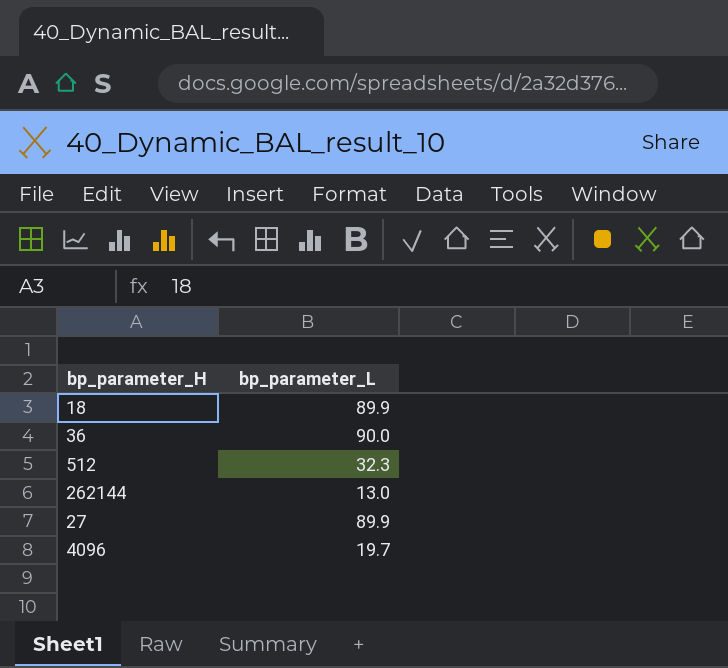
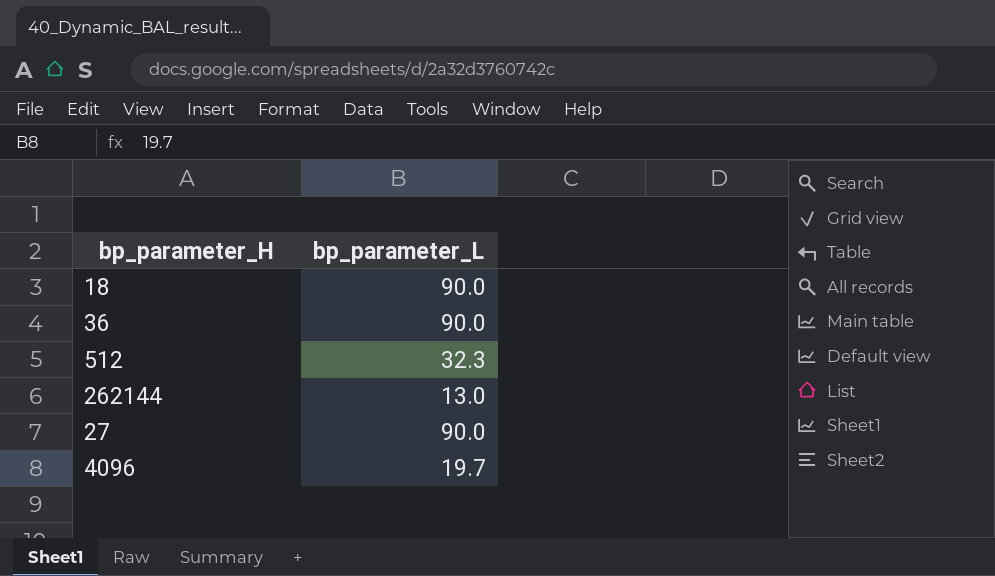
18 | bp_parameter_L: 89.9 -> 90.0
27 | bp_parameter_L: 89.9 -> 90.0

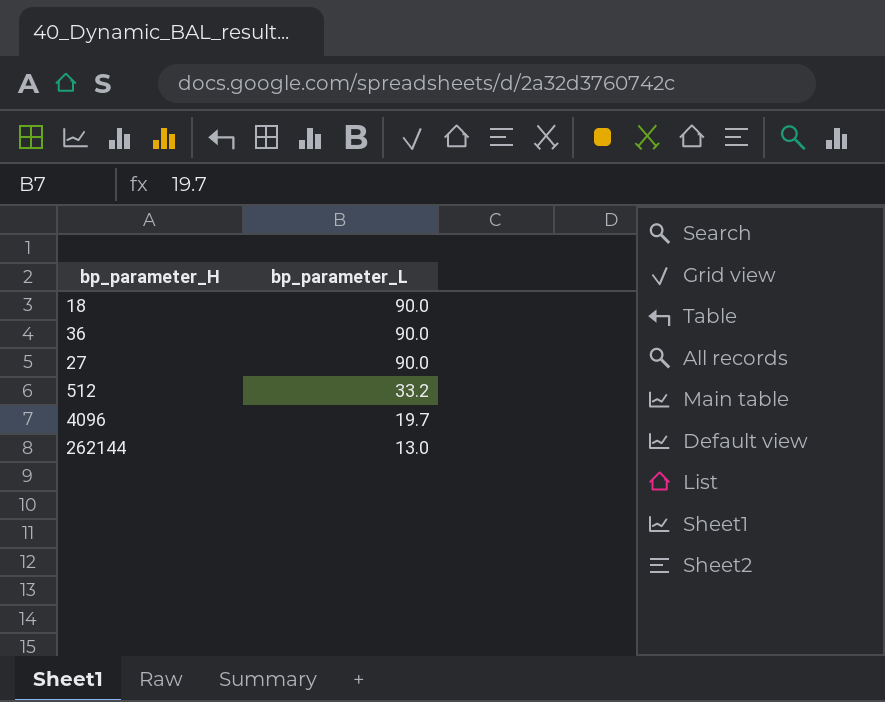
row order: none -> bp_parameter_L descending
512 | bp_parameter_L: 32.3 -> 33.2

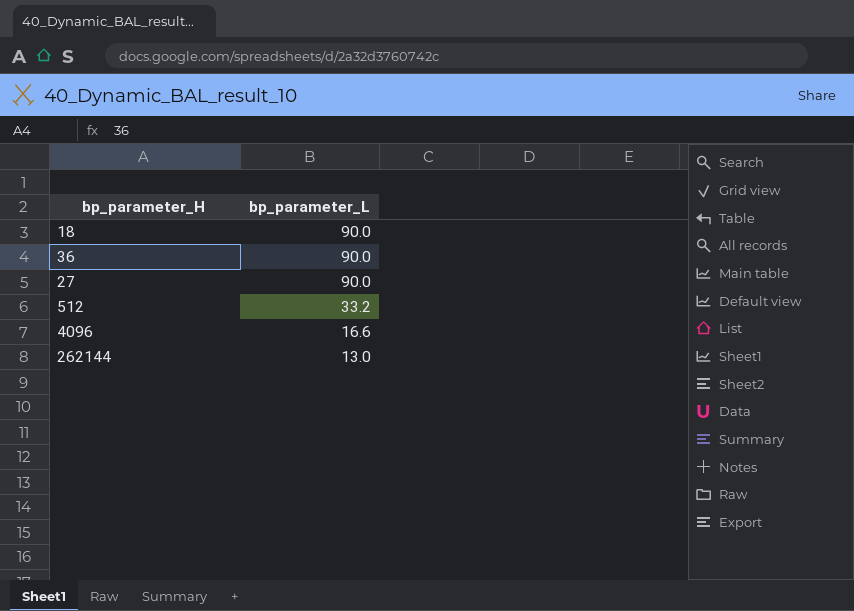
4096 | bp_parameter_L: 19.7 -> 16.6

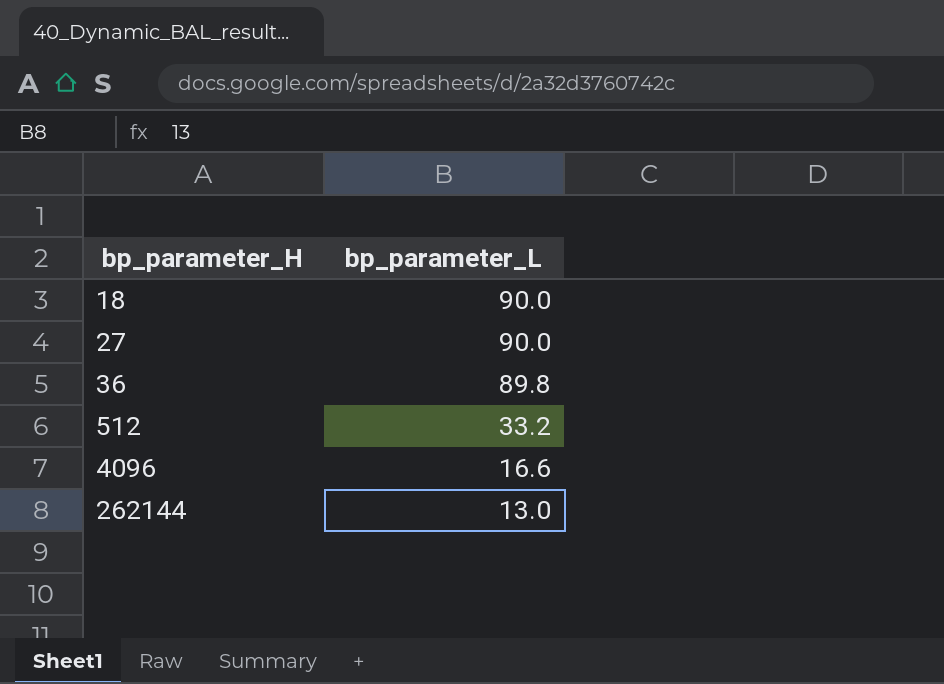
row order: bp_parameter_L descending -> bp_parameter_H ascending
36 | bp_parameter_L: 90.0 -> 89.8

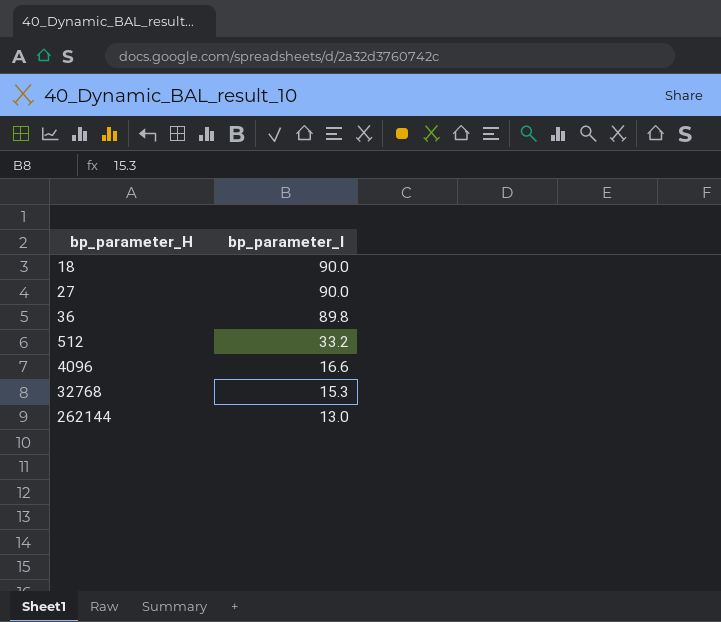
column name: bp_parameter_L -> bp_parameter_l
row 32768: none -> 15.3

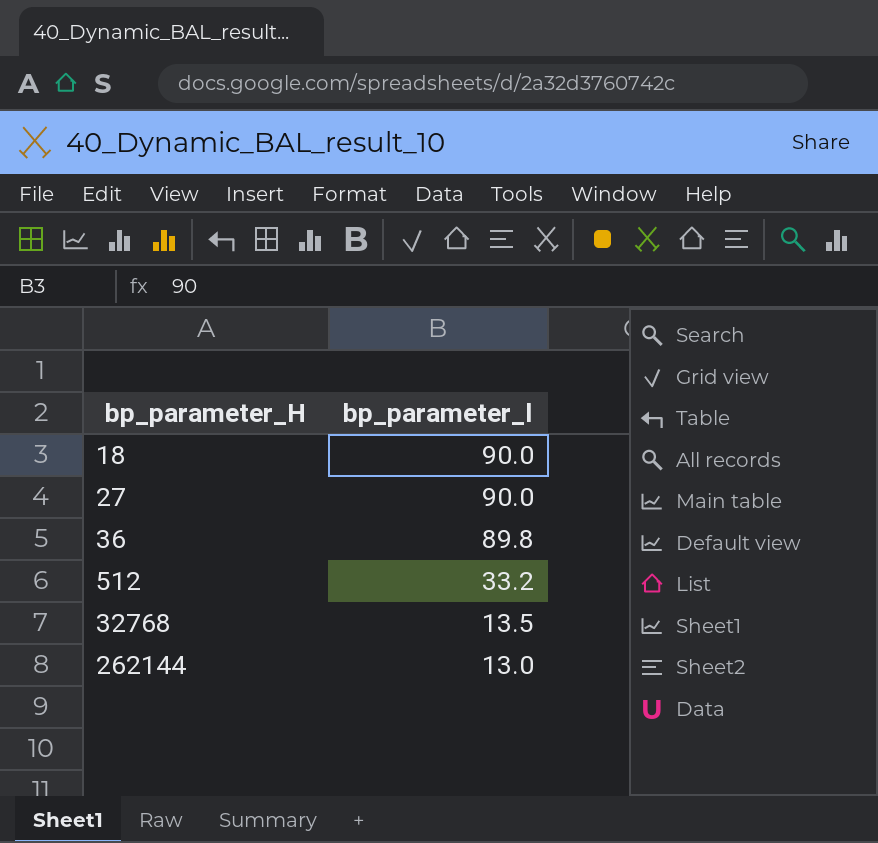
row 4096: 16.6 -> none
32768 | bp_parameter_l: 15.3 -> 13.5

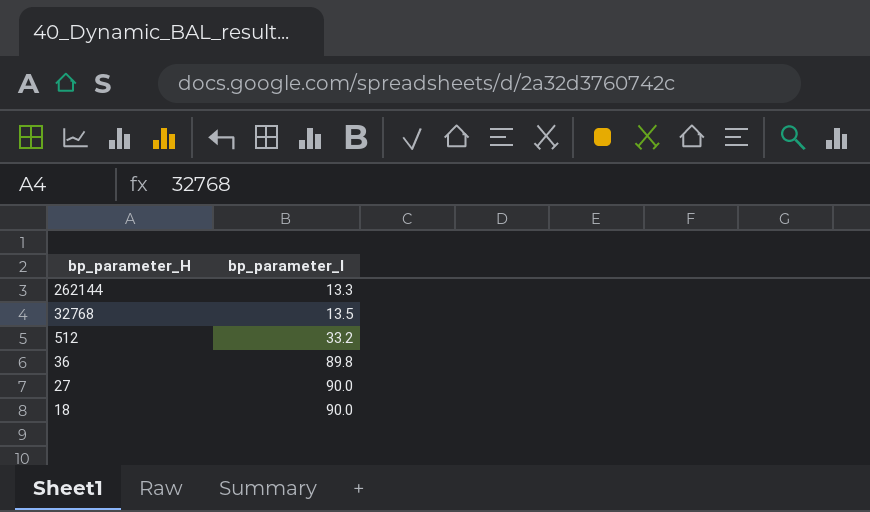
row order: bp_parameter_H ascending -> bp_parameter_H descending
262144 | bp_parameter_l: 13.0 -> 13.3

